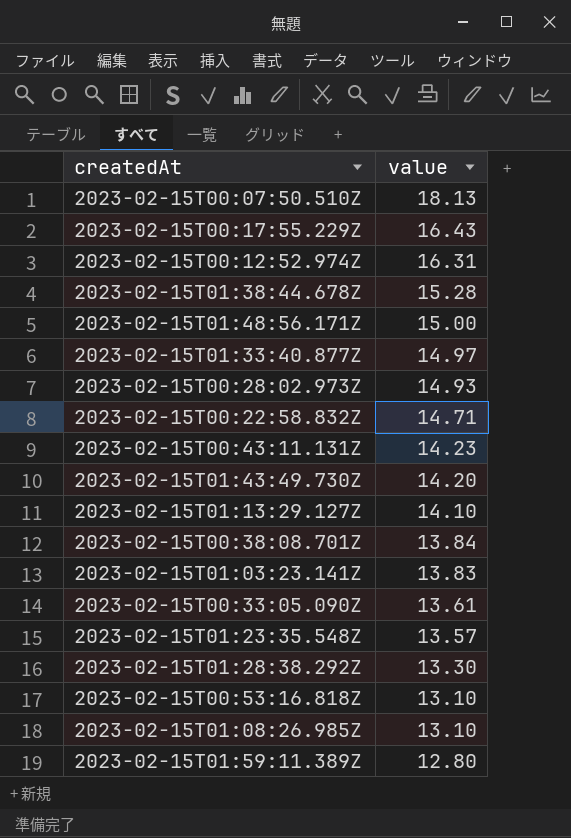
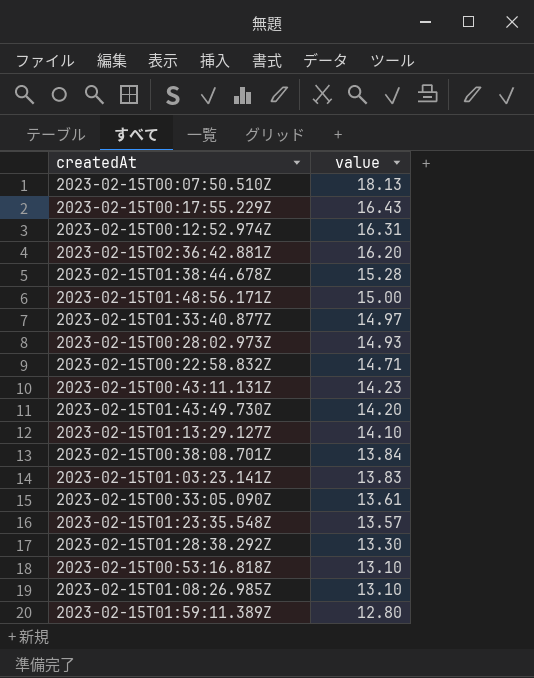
row 2023-02-15T02:36:42.881Z: none -> 16.20

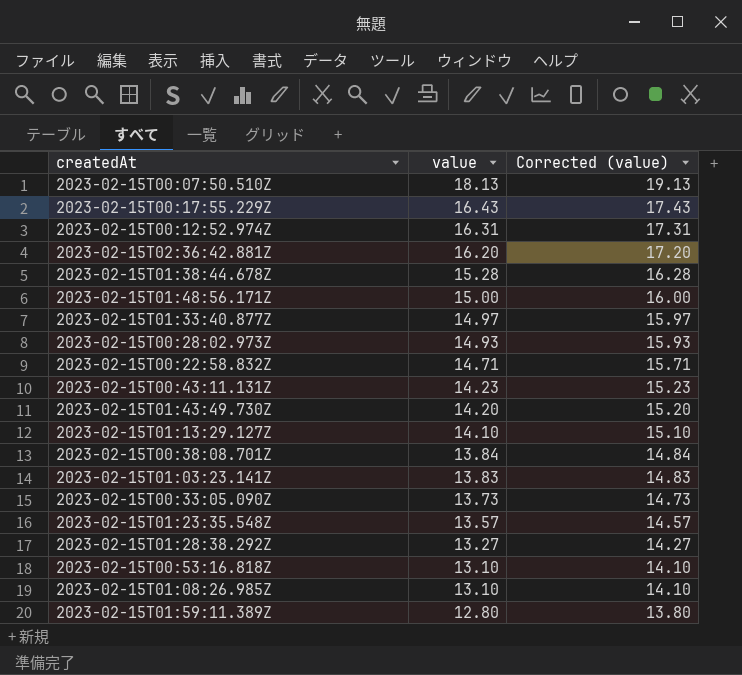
column Corrected (value) | formula: none -> [value] + 1
2023-02-15T00:33:05.090Z | value: 13.61 -> 13.73
2023-02-15T01:28:38.292Z | value: 13.30 -> 13.27

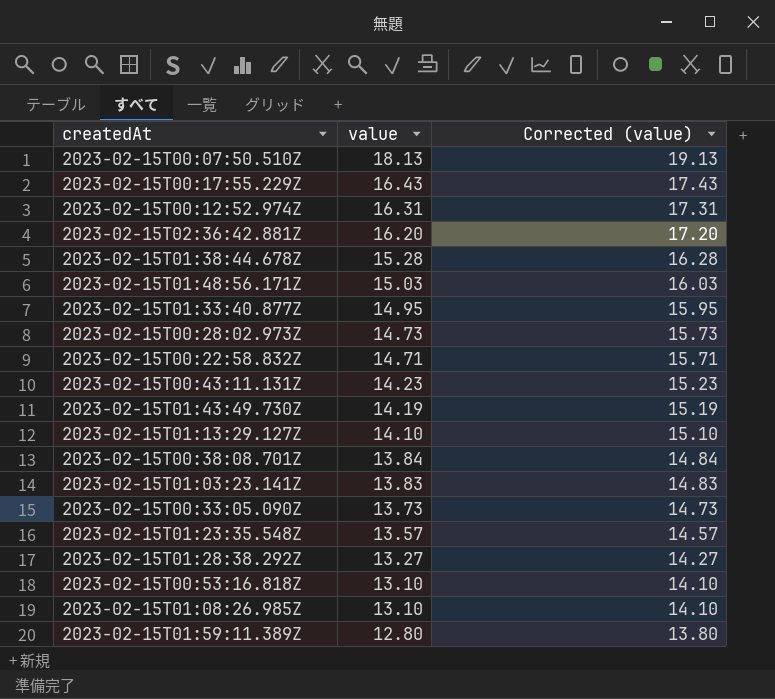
2023-02-15T01:48:56.171Z | value: 15.00 -> 15.03
2023-02-15T01:48:56.171Z | Corrected (value): 16.00 -> 16.03
2023-02-15T01:33:40.877Z | value: 14.97 -> 14.95
2023-02-15T01:33:40.877Z | Corrected (value): 15.97 -> 15.95
2023-02-15T00:28:02.973Z | value: 14.93 -> 14.73
2023-02-15T00:28:02.973Z | Corrected (value): 15.93 -> 15.73
2023-02-15T01:43:49.730Z | value: 14.20 -> 14.19
2023-02-15T01:43:49.730Z | Corrected (value): 15.20 -> 15.19

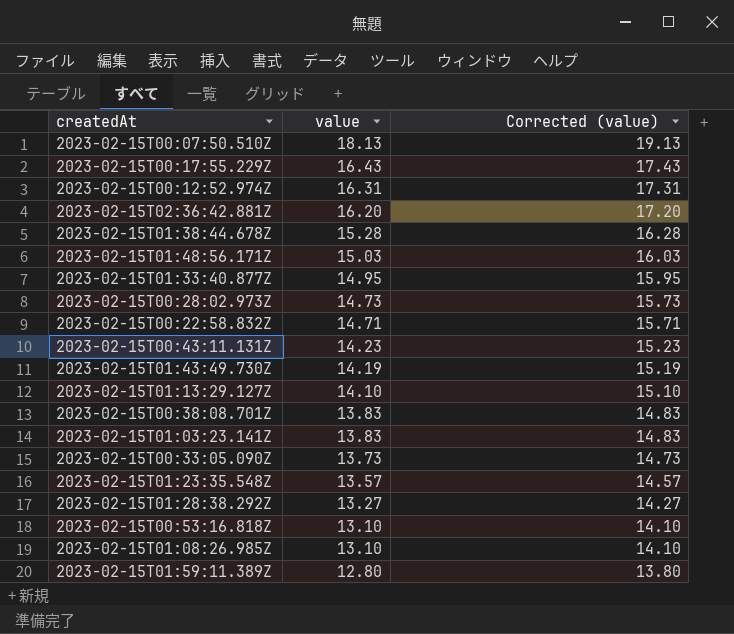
2023-02-15T00:38:08.701Z | value: 13.84 -> 13.83
2023-02-15T00:38:08.701Z | Corrected (value): 14.84 -> 14.83

